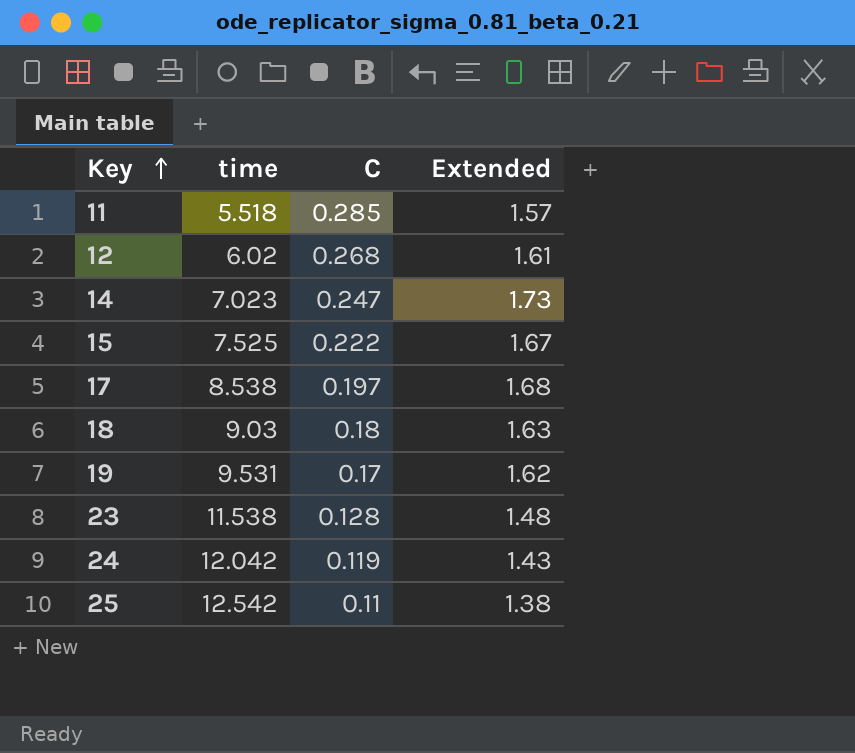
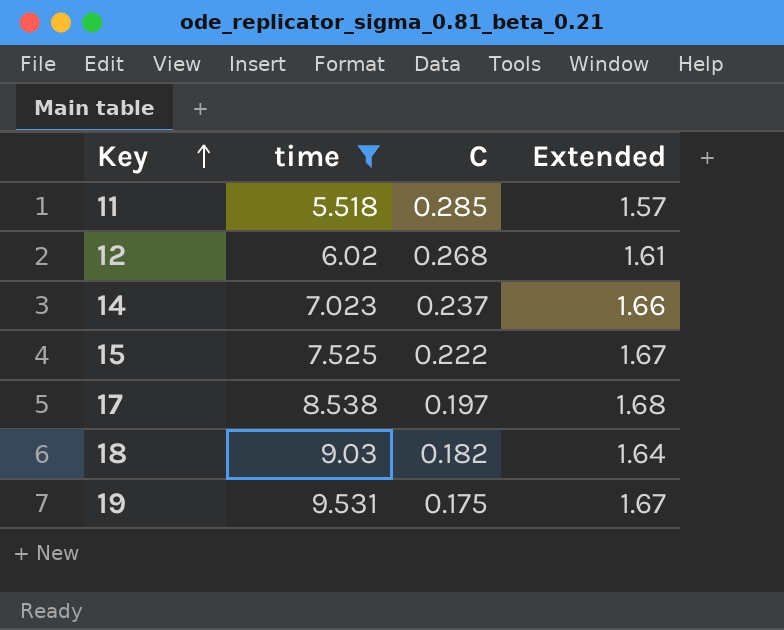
filter: none -> time <= 9.531
14 | C: 0.247 -> 0.237
14 | Extended: 1.73 -> 1.66
18 | C: 0.18 -> 0.182
18 | Extended: 1.63 -> 1.64
19 | C: 0.17 -> 0.175
19 | Extended: 1.62 -> 1.67

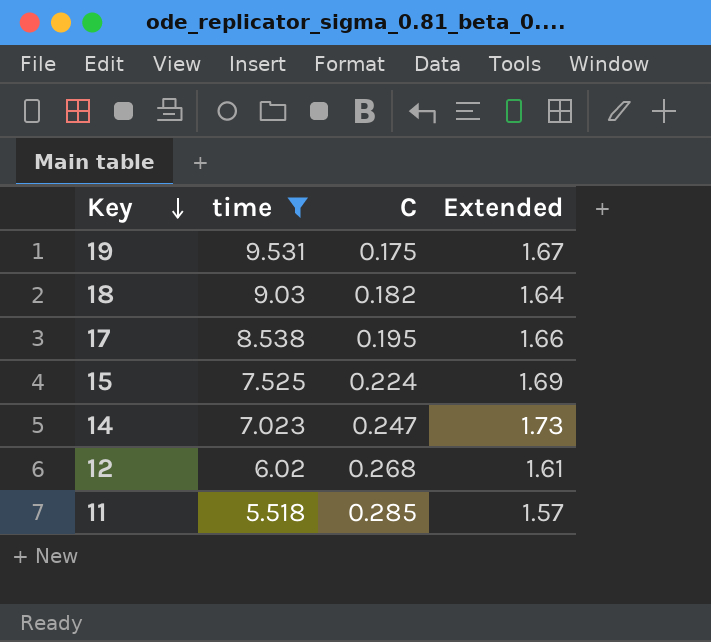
row order: Key ascending -> Key descending
17 | C: 0.197 -> 0.195
17 | Extended: 1.68 -> 1.66
15 | C: 0.222 -> 0.224
15 | Extended: 1.67 -> 1.69
14 | C: 0.237 -> 0.247
14 | Extended: 1.66 -> 1.73

